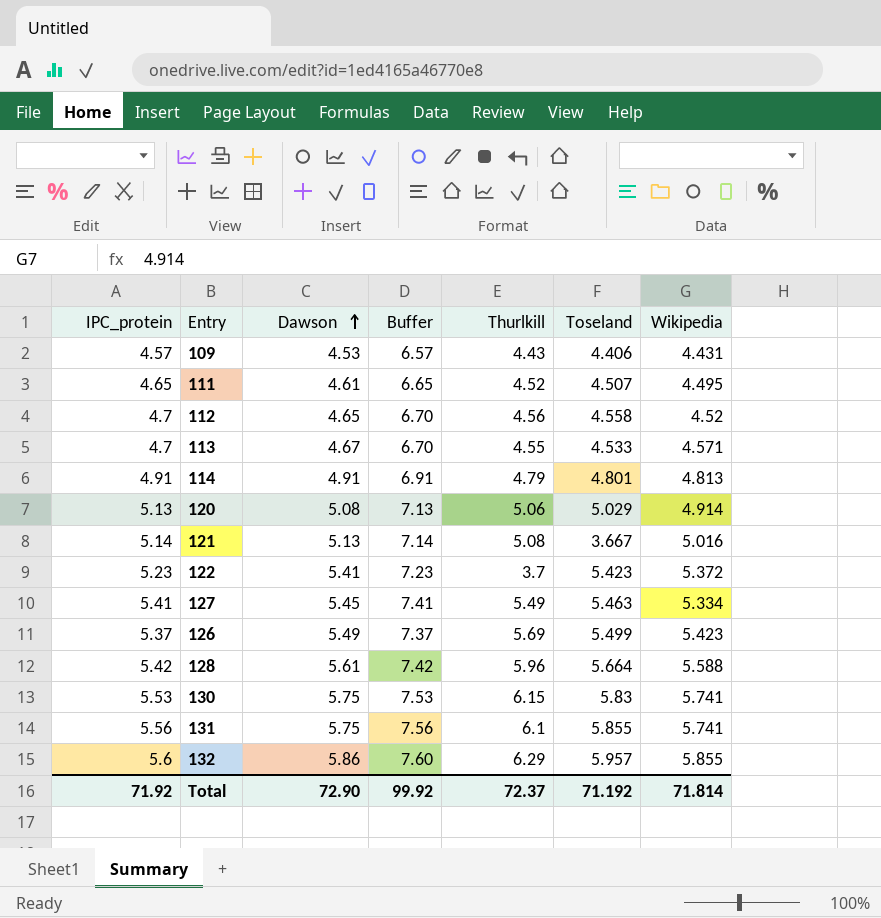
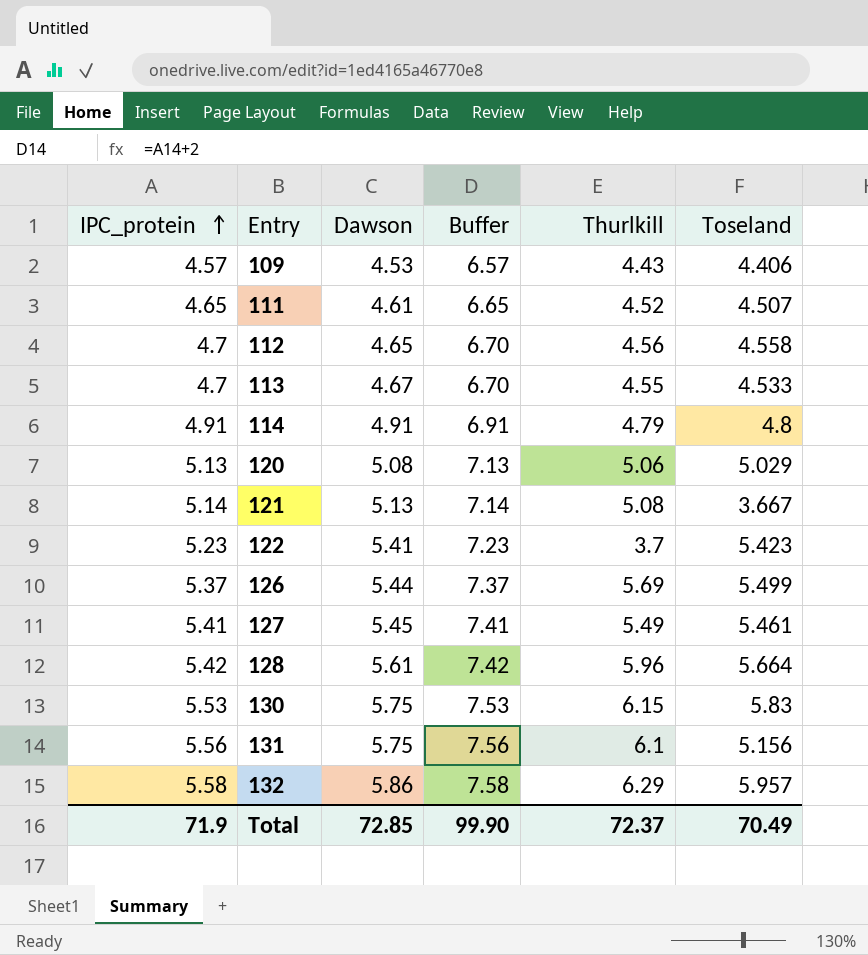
row order: Dawson ascending -> IPC_protein ascending
column Wikipedia | position: 7 -> none
114 | Toseland: 4.801 -> 4.8
126 | Dawson: 5.49 -> 5.44
127 | Toseland: 5.463 -> 5.461
131 | Toseland: 5.855 -> 5.156
132 | IPC_protein: 5.6 -> 5.58
132 | Buffer: 7.60 -> 7.58
Total | IPC_protein: 71.92 -> 71.9
Total | Dawson: 72.90 -> 72.85
Total | Buffer: 99.92 -> 99.90
Total | Toseland: 71.192 -> 70.49

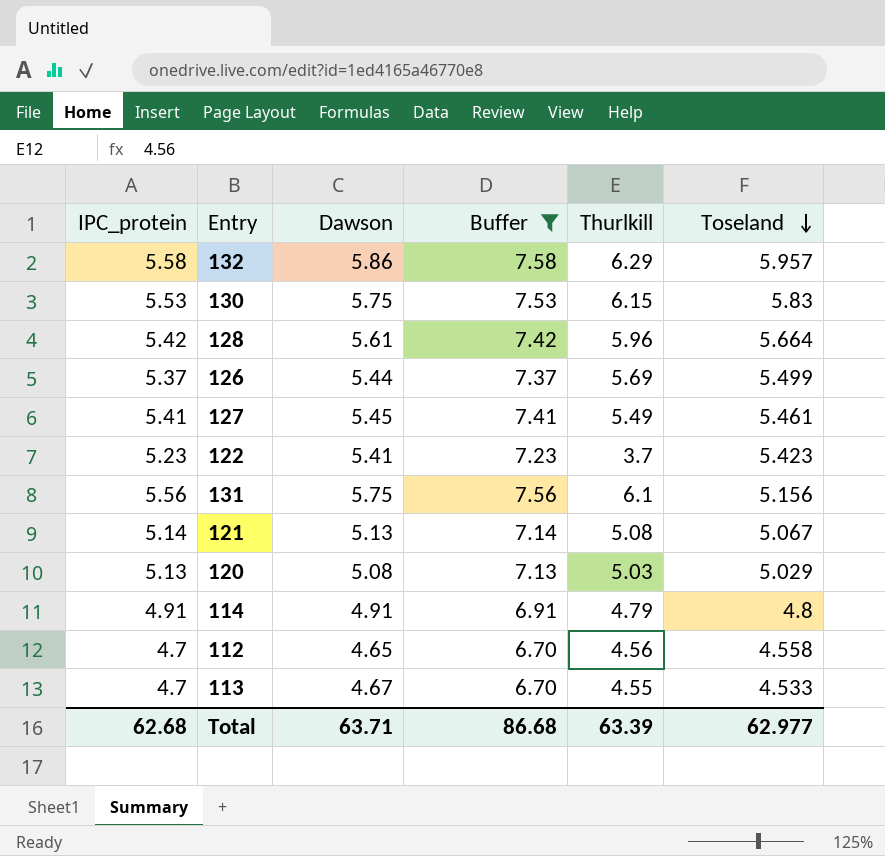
filter: none -> Buffer >= 6.70
row order: IPC_protein ascending -> Toseland descending
121 | Toseland: 3.667 -> 5.067
120 | Thurlkill: 5.06 -> 5.03
Total | IPC_protein: 71.9 -> 62.68
Total | Dawson: 72.85 -> 63.71
Total | Buffer: 99.90 -> 86.68
Total | Thurlkill: 72.37 -> 63.39
Total | Toseland: 70.49 -> 62.977

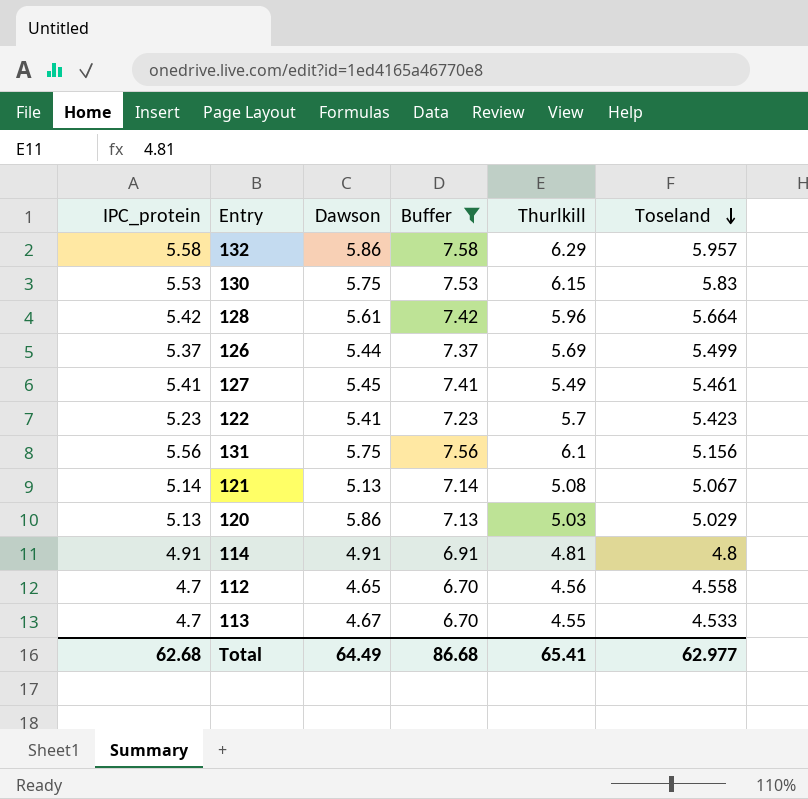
122 | Thurlkill: 3.7 -> 5.7
120 | Dawson: 5.08 -> 5.86
114 | Thurlkill: 4.79 -> 4.81
Total | Dawson: 63.71 -> 64.49
Total | Thurlkill: 63.39 -> 65.41

